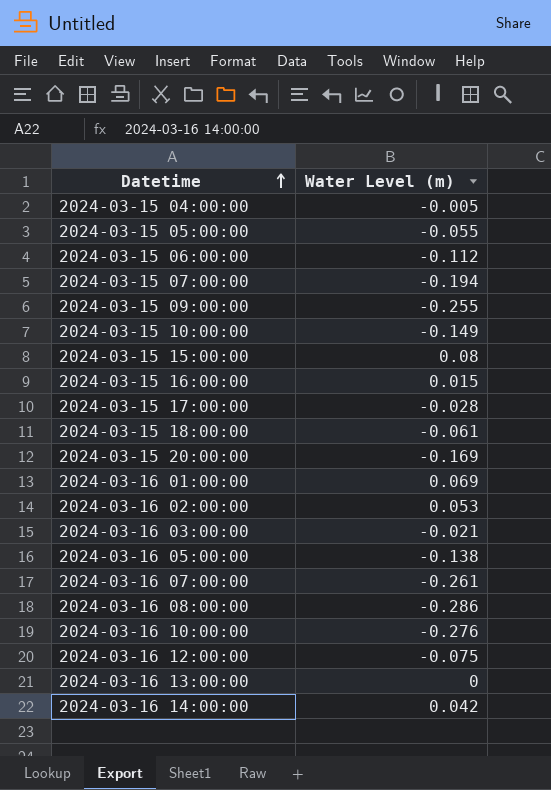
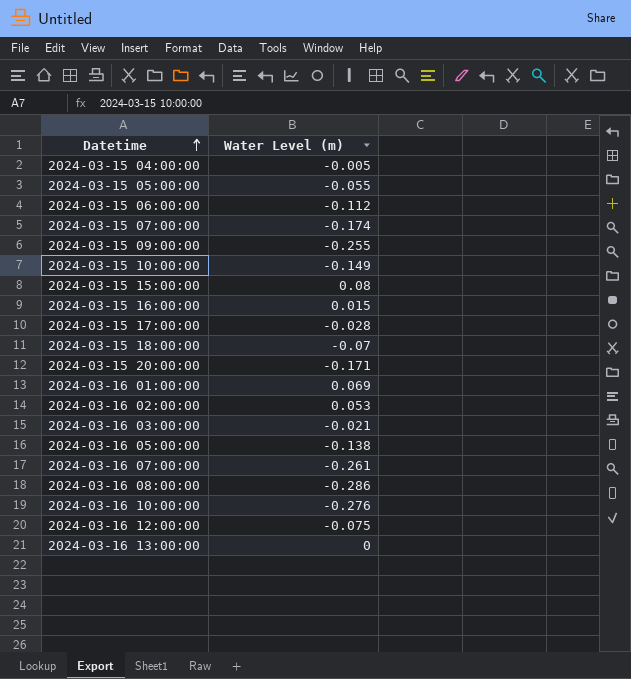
row 2024-03-16 14:00:00: 0.042 -> none
2024-03-15 07:00:00 | Water Level (m): -0.194 -> -0.174
2024-03-15 18:00:00 | Water Level (m): -0.061 -> -0.07
2024-03-15 20:00:00 | Water Level (m): -0.169 -> -0.171

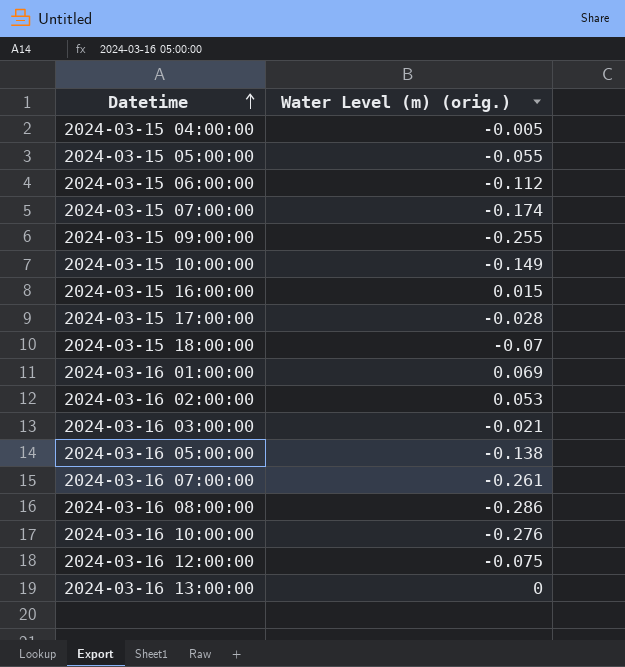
column name: Water Level (m) -> Water Level (m) (orig.)
row 2024-03-15 15:00:00: 0.08 -> none
row 2024-03-15 20:00:00: -0.171 -> none

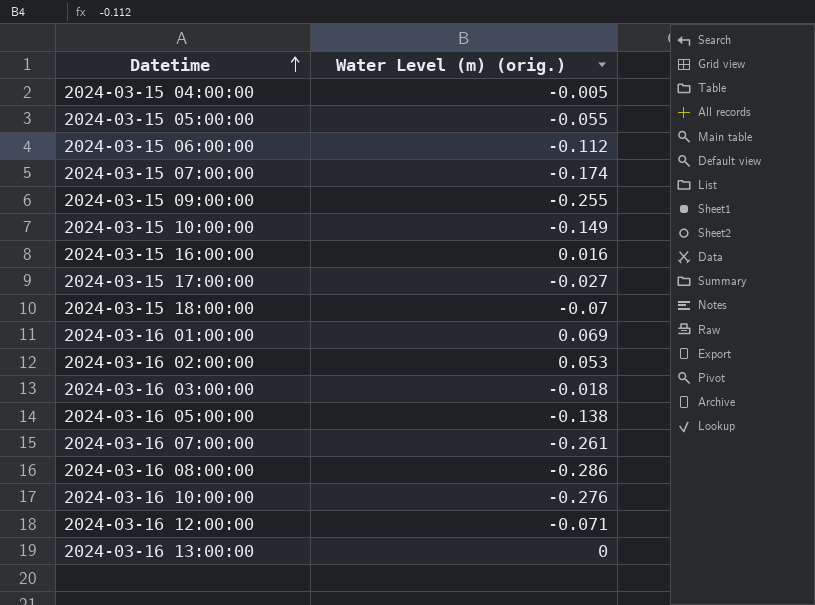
2024-03-15 16:00:00 | Water Level (m) (orig.): 0.015 -> 0.016
2024-03-15 17:00:00 | Water Level (m) (orig.): -0.028 -> -0.027
2024-03-16 03:00:00 | Water Level (m) (orig.): -0.021 -> -0.018
2024-03-16 12:00:00 | Water Level (m) (orig.): -0.075 -> -0.071

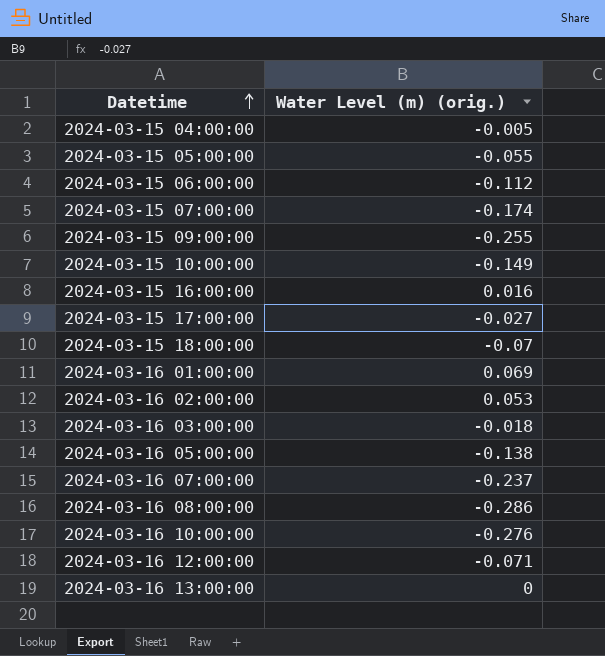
2024-03-16 07:00:00 | Water Level (m) (orig.): -0.261 -> -0.237

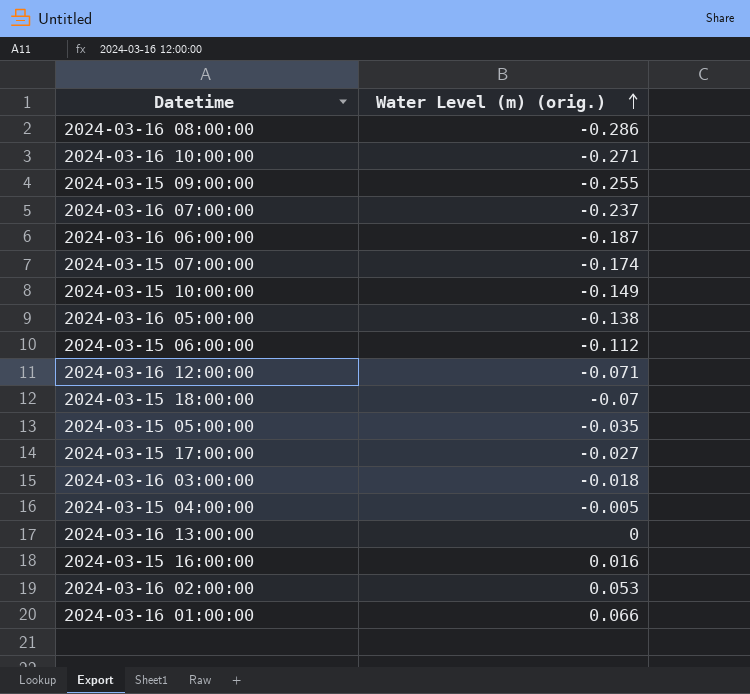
row order: Datetime ascending -> Water Level (m) (orig.) ascending
2024-03-16 10:00:00 | Water Level (m) (orig.): -0.276 -> -0.271
row 2024-03-16 06:00:00: none -> -0.187
2024-03-15 05:00:00 | Water Level (m) (orig.): -0.055 -> -0.035
2024-03-16 01:00:00 | Water Level (m) (orig.): 0.069 -> 0.066

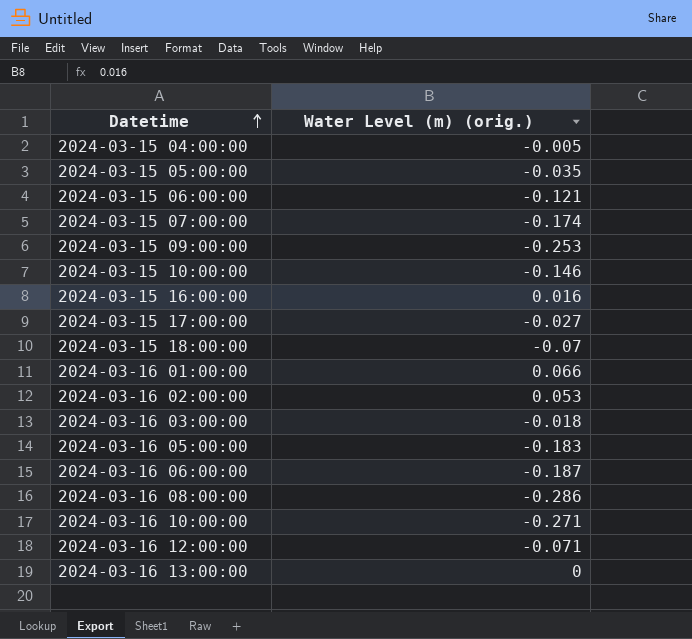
row order: Water Level (m) (orig.) ascending -> Datetime ascending
row 2024-03-16 07:00:00: -0.237 -> none
2024-03-15 06:00:00 | Water Level (m) (orig.): -0.112 -> -0.121
2024-03-15 09:00:00 | Water Level (m) (orig.): -0.255 -> -0.253
2024-03-15 10:00:00 | Water Level (m) (orig.): -0.149 -> -0.146
2024-03-16 05:00:00 | Water Level (m) (orig.): -0.138 -> -0.183

